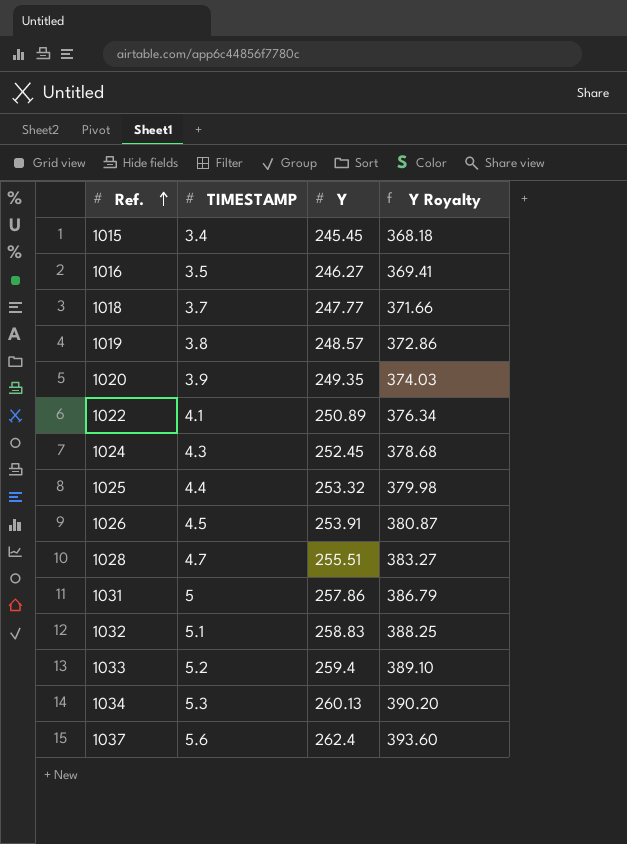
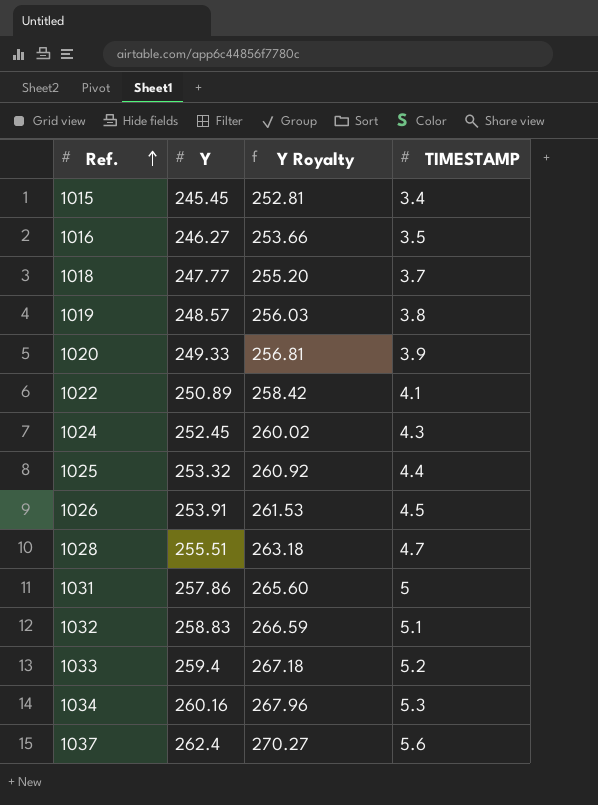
column Y Royalty | formula: [Y] * 1.5 -> [Y] * 1.03
column TIMESTAMP | position: 2 -> 4
1020 | Y: 249.35 -> 249.33
1034 | Y: 260.13 -> 260.16

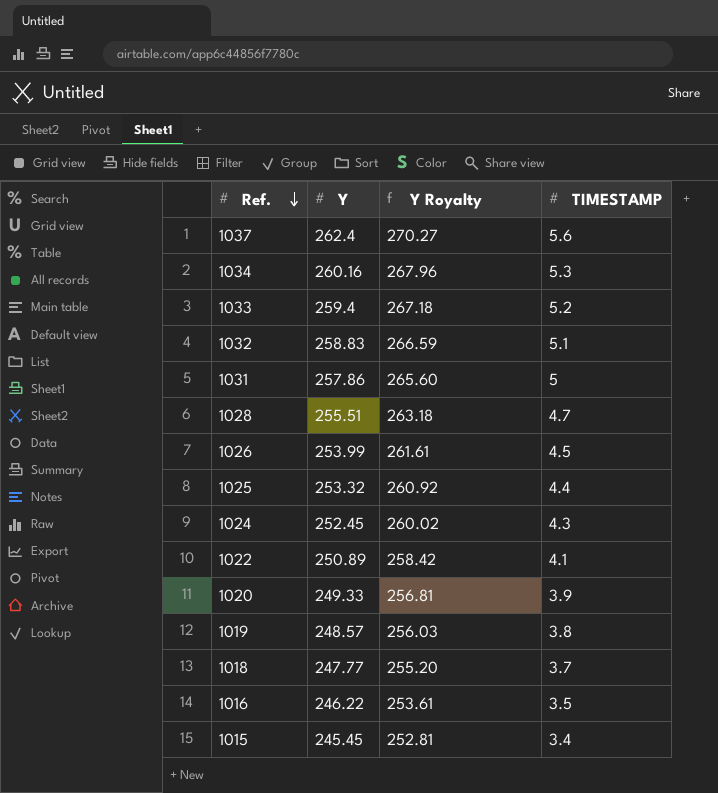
row order: Ref. ascending -> Ref. descending
1026 | Y: 253.91 -> 253.99
1026 | Y Royalty: 261.53 -> 261.61
1016 | Y: 246.27 -> 246.22
1016 | Y Royalty: 253.66 -> 253.61

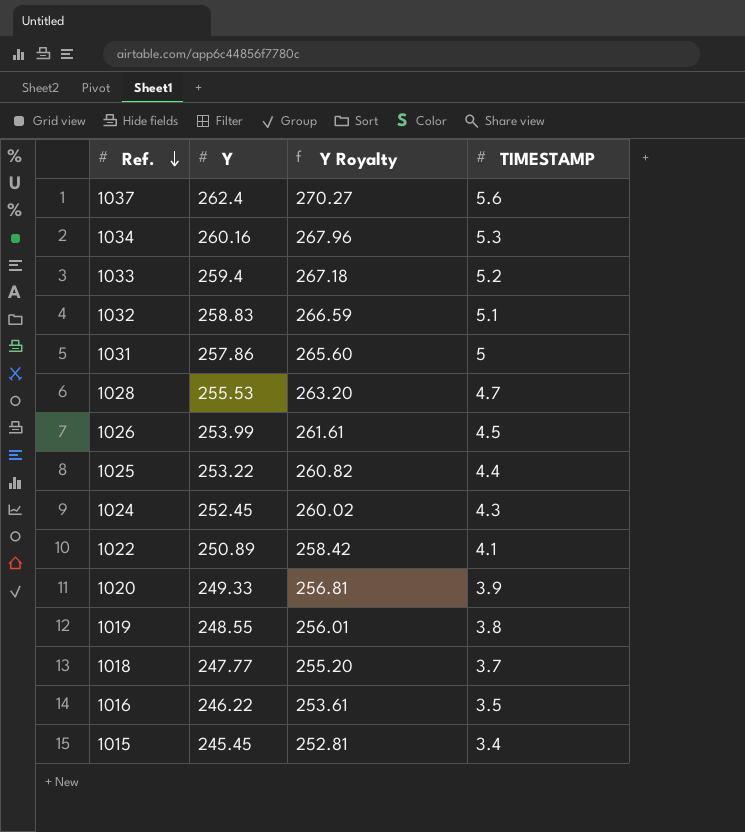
1028 | Y: 255.51 -> 255.53
1028 | Y Royalty: 263.18 -> 263.20
1025 | Y: 253.32 -> 253.22
1025 | Y Royalty: 260.92 -> 260.82
1019 | Y: 248.57 -> 248.55
1019 | Y Royalty: 256.03 -> 256.01

